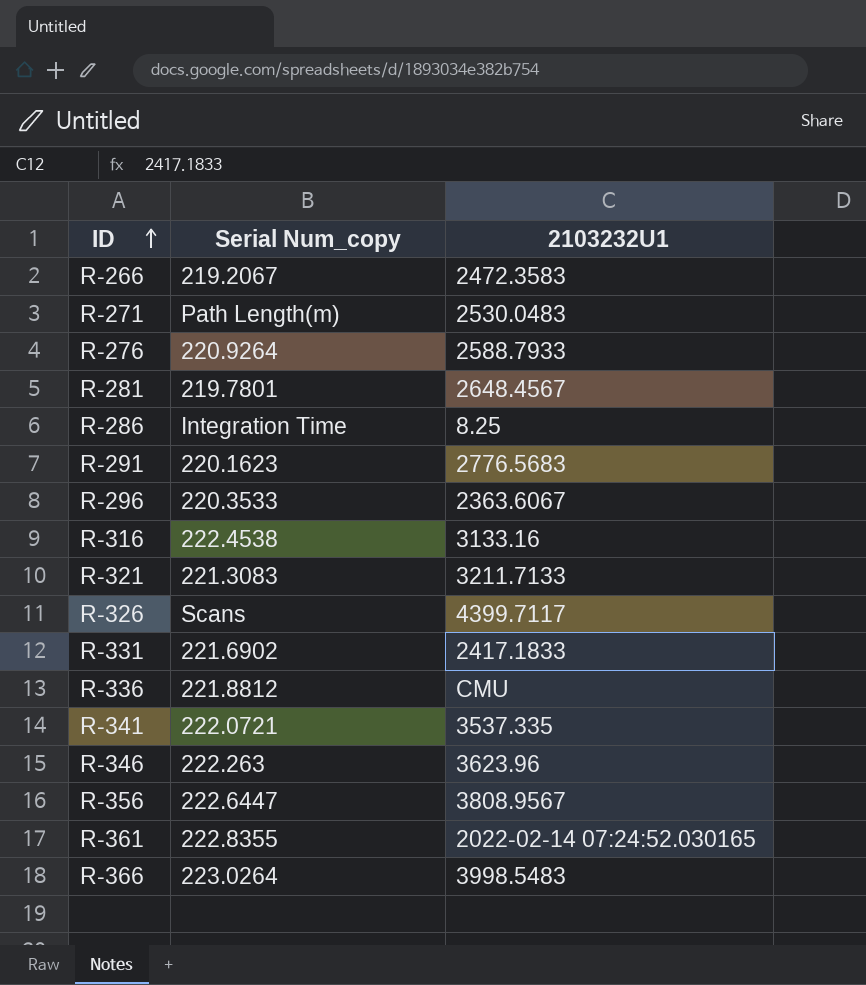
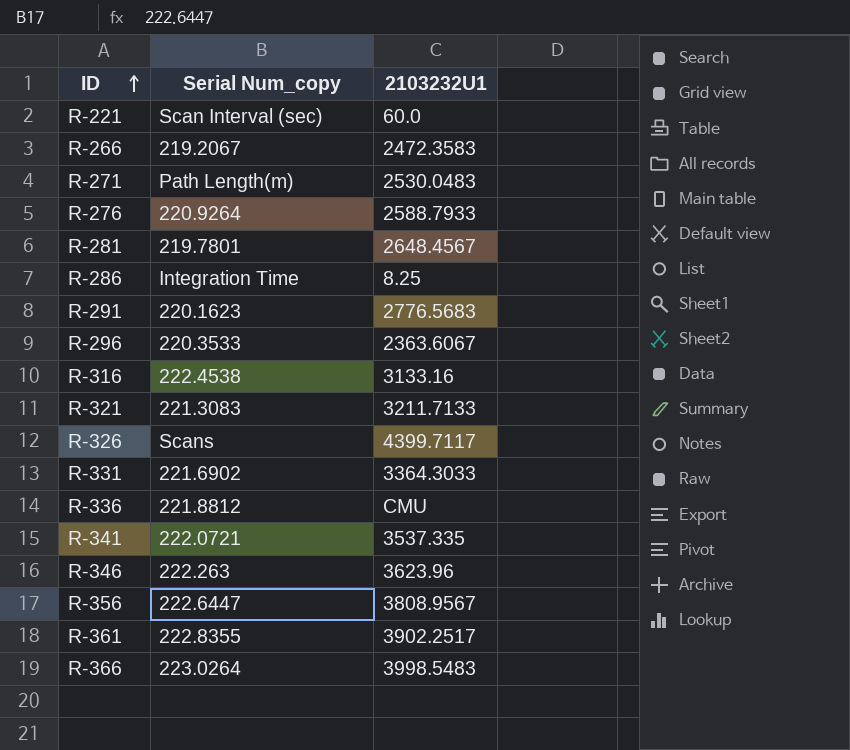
row R-221: none -> Scan Interval (sec) | 60.0
R-331 | 2103232U1: 2417.1833 -> 3364.3033
R-361 | 2103232U1: 2022-02-14 07:24:52.030165 -> 3902.2517

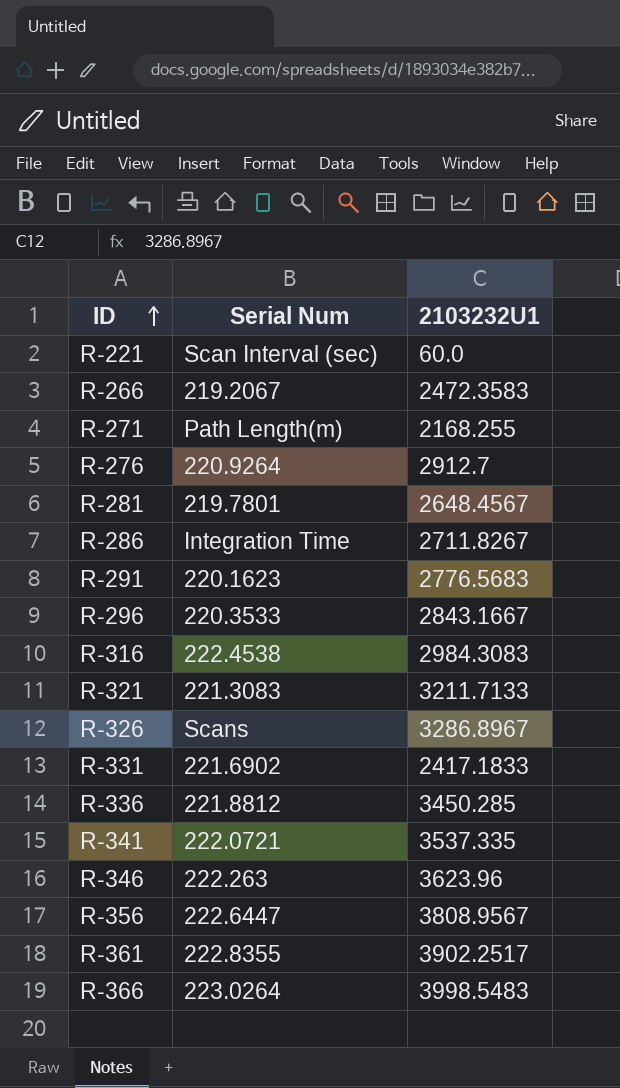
column name: Serial Num_copy -> Serial Num
R-271 | 2103232U1: 2530.0483 -> 2168.255
R-276 | 2103232U1: 2588.7933 -> 2912.7
R-286 | 2103232U1: 8.25 -> 2711.8267
R-296 | 2103232U1: 2363.6067 -> 2843.1667
R-316 | 2103232U1: 3133.16 -> 2984.3083
R-326 | 2103232U1: 4399.7117 -> 3286.8967
R-331 | 2103232U1: 3364.3033 -> 2417.1833
R-336 | 2103232U1: CMU -> 3450.285

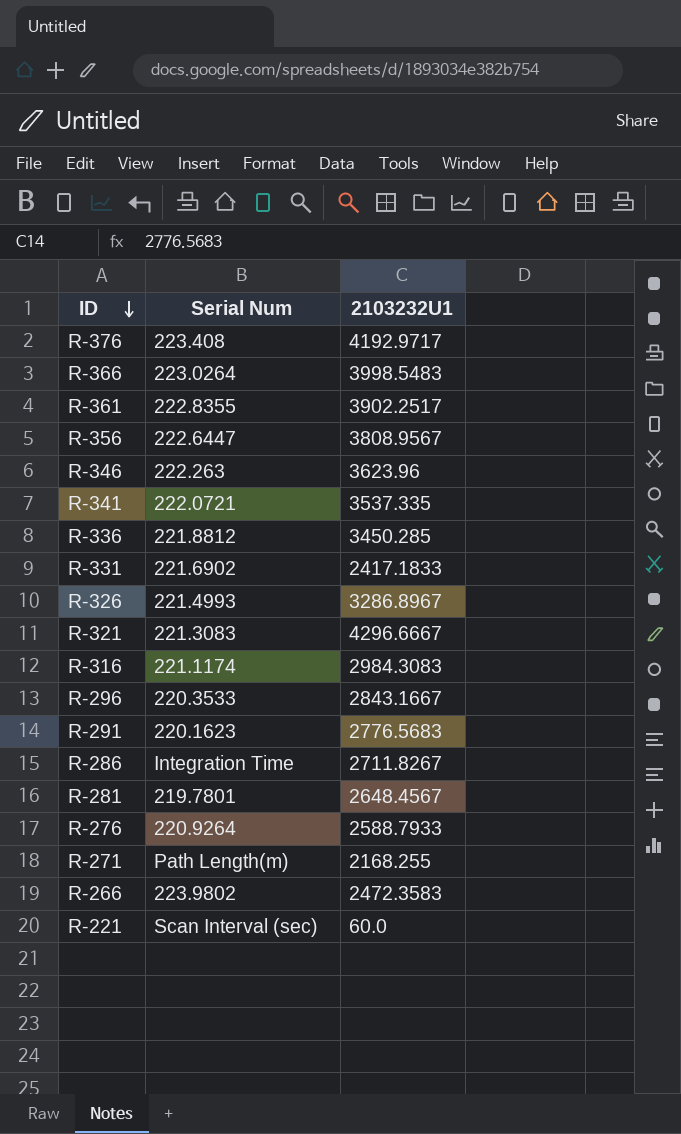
row order: ID ascending -> ID descending
row R-376: none -> 223.408 | 4192.9717
R-326 | Serial Num: Scans -> 221.4993
R-321 | 2103232U1: 3211.7133 -> 4296.6667
R-316 | Serial Num: 222.4538 -> 221.1174
R-276 | 2103232U1: 2912.7 -> 2588.7933
R-266 | Serial Num: 219.2067 -> 223.9802

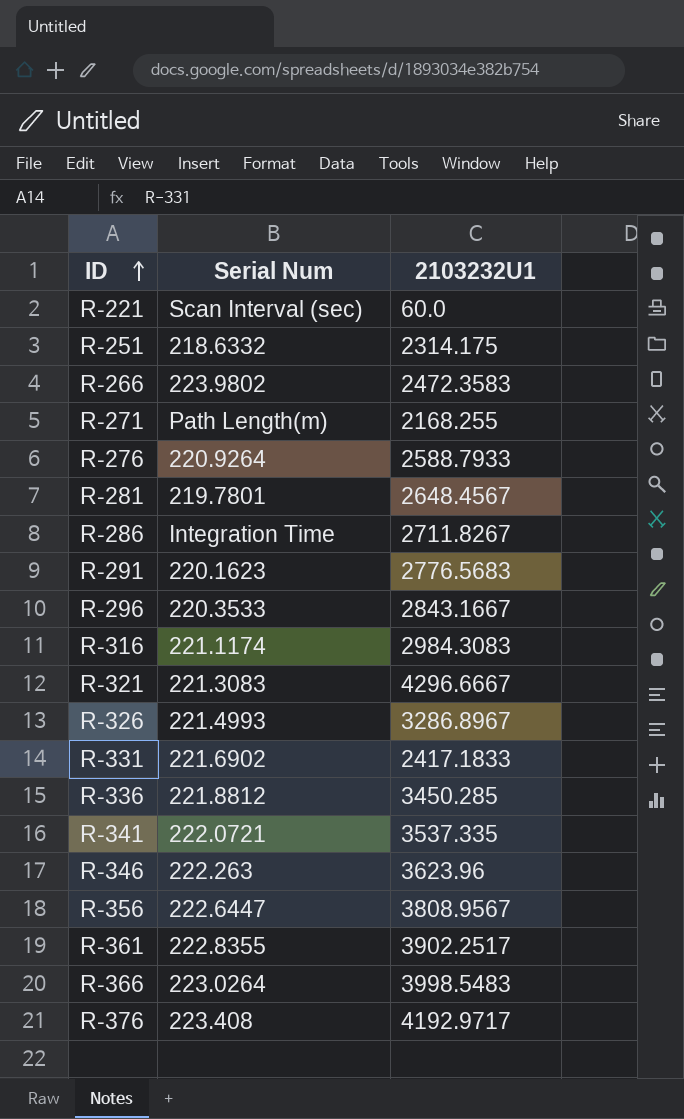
row order: ID descending -> ID ascending
row R-251: none -> 218.6332 | 2314.175

